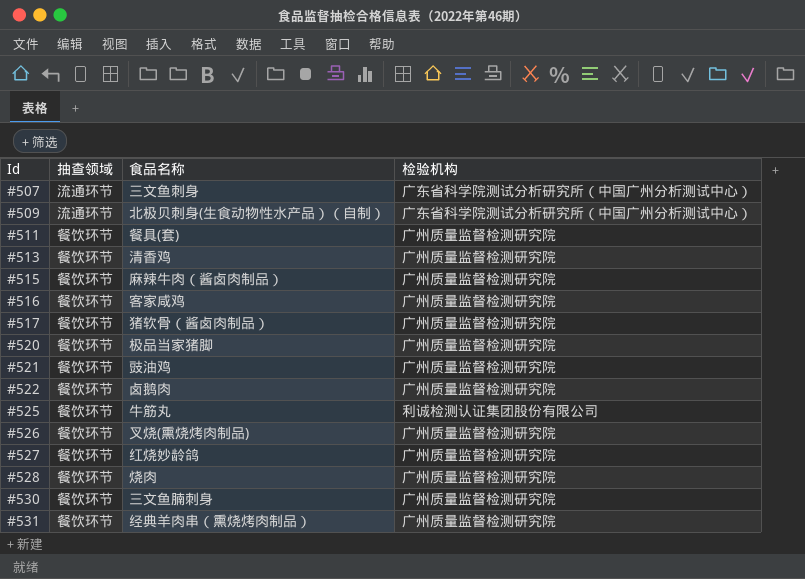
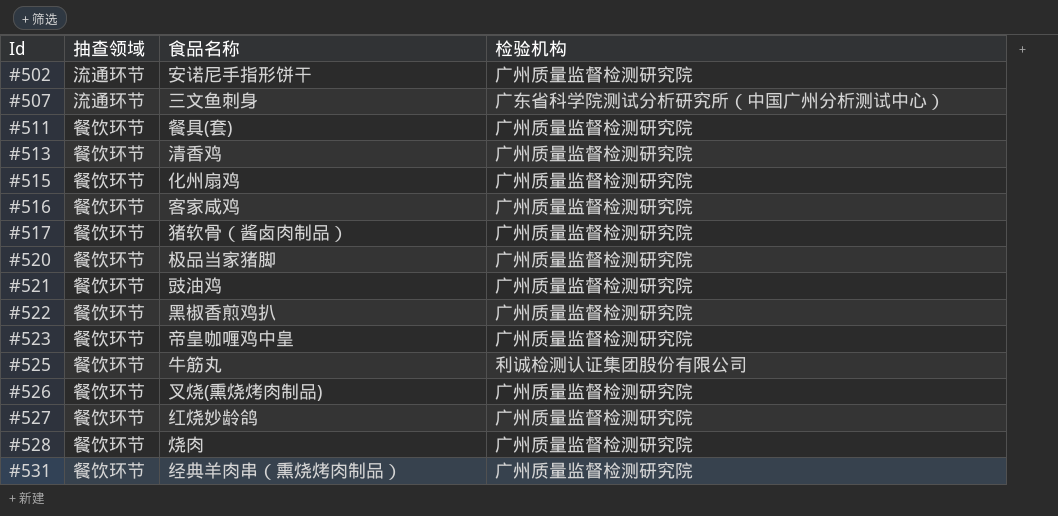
row #509: 流通环节 | 北极贝刺身(生食动物性水产品）（自制） | 广东省科学院测试分析研究所（中国广州分析测试中心） -> none
row #530: 餐饮环节 | 三文鱼腩刺身 | 广州质量监督检测研究院 -> none
row #502: none -> 流通环节 | 安诺尼手指形饼干 | 广州质量监督检测研究院
#515 | 食品名称: 麻辣牛肉（酱卤肉制品） -> 化州扇鸡
#522 | 食品名称: 卤鹅肉 -> 黑椒香煎鸡扒
row #523: none -> 餐饮环节 | 帝皇咖喱鸡中皇 | 广州质量监督检测研究院

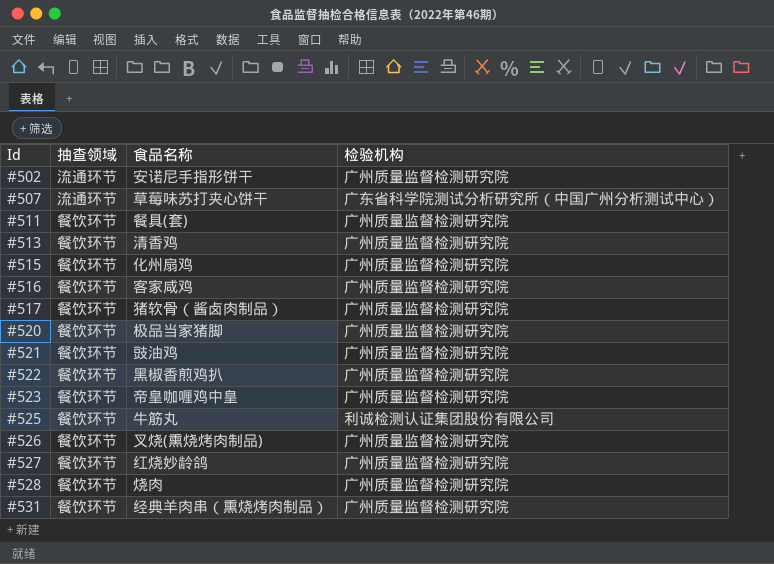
#507 | 食品名称: 三文鱼刺身 -> 草莓味苏打夹心饼干

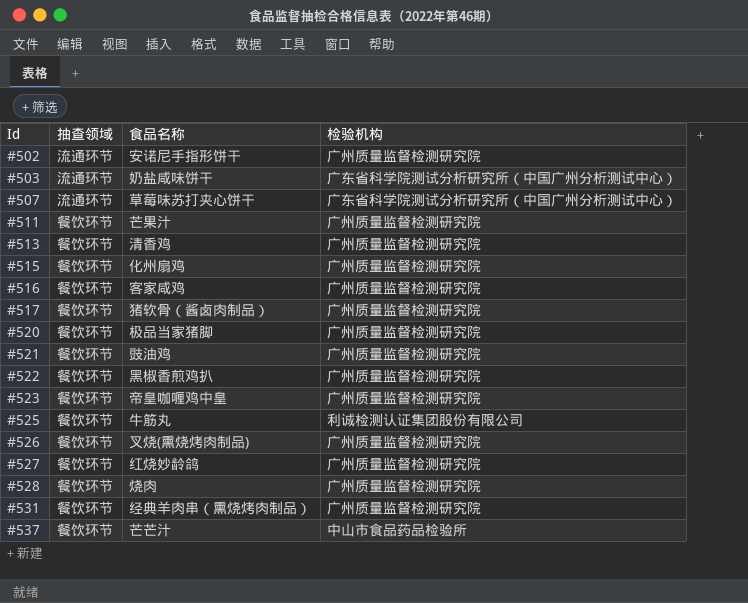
row #503: none -> 流通环节 | 奶盐咸味饼干 | 广东省科学院测试分析研究所（中国广州分析测试中心）
#511 | 食品名称: 餐具(套) -> 芒果汁
row #537: none -> 餐饮环节 | 芒芒汁 | 中山市食品药品检验所

